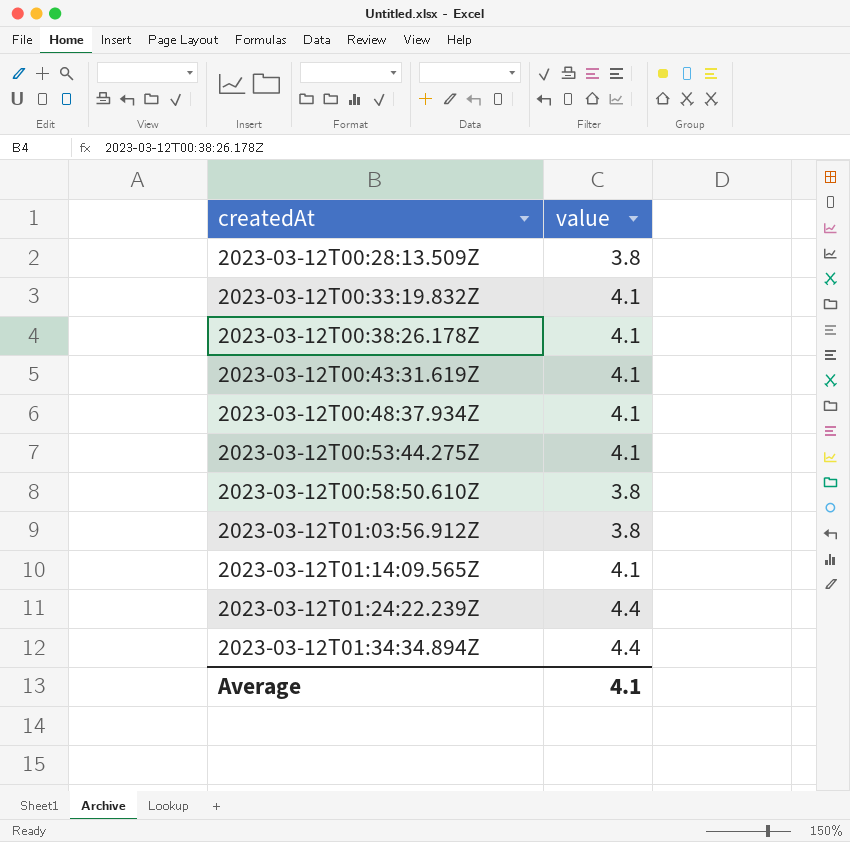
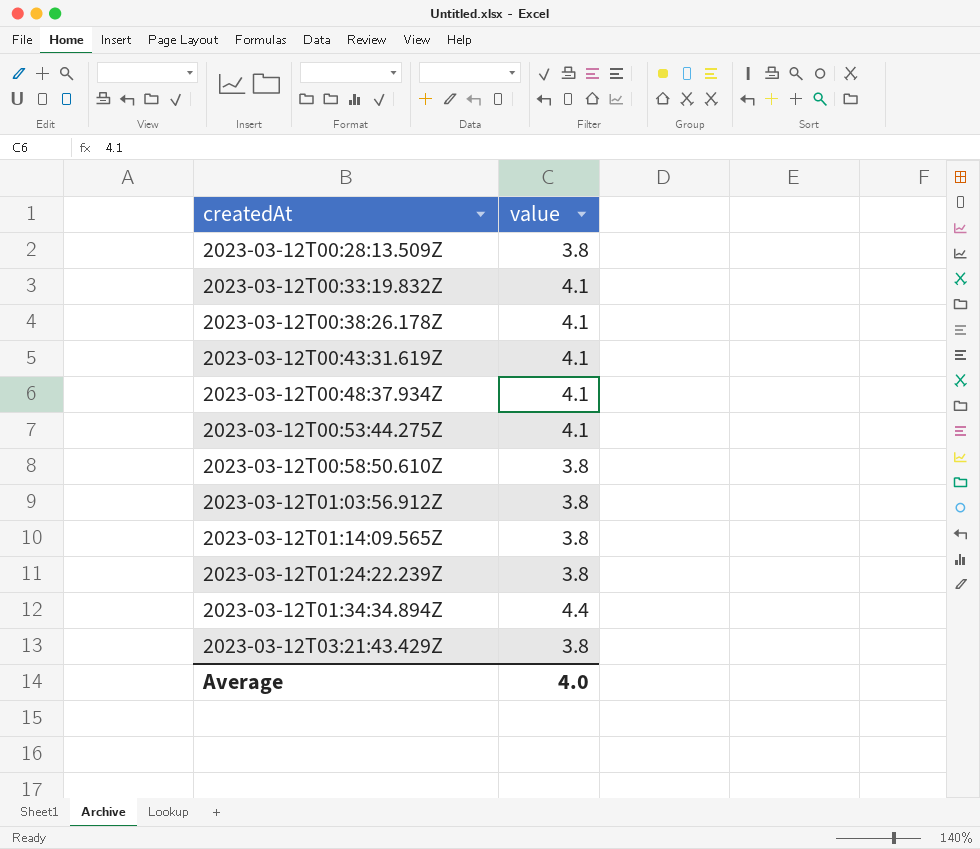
2023-03-12T01:14:09.565Z | value: 4.1 -> 3.8
2023-03-12T01:24:22.239Z | value: 4.4 -> 3.8
row 2023-03-12T03:21:43.429Z: none -> 3.8
Average | value: 4.1 -> 4.0

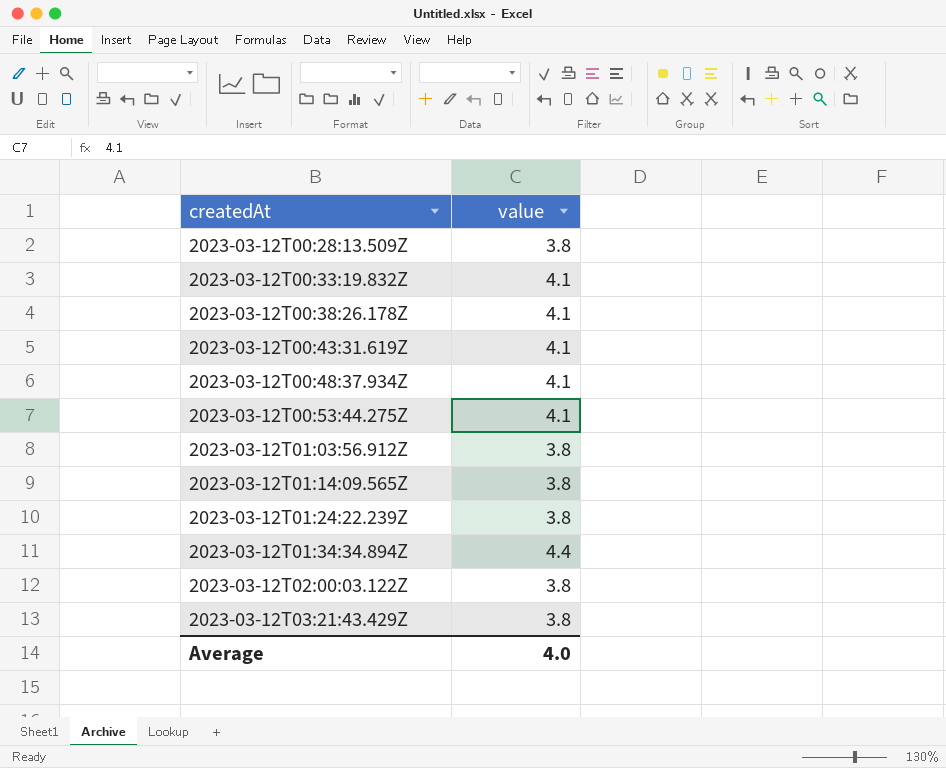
row 2023-03-12T00:58:50.610Z: 3.8 -> none
row 2023-03-12T02:00:03.122Z: none -> 3.8

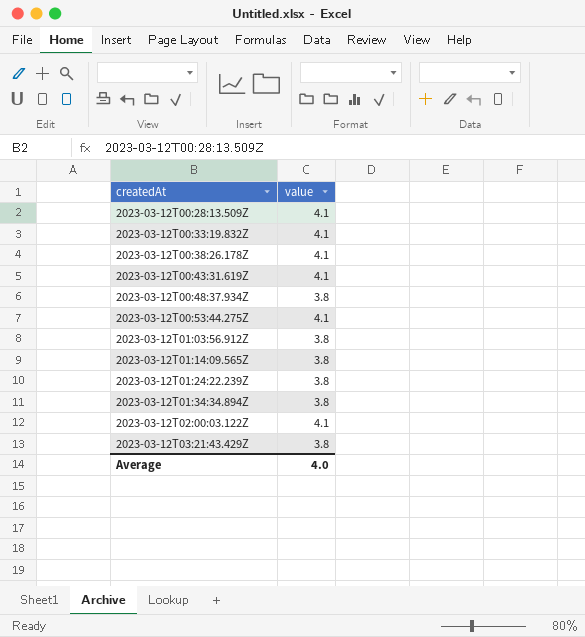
2023-03-12T00:28:13.509Z | value: 3.8 -> 4.1
2023-03-12T00:48:37.934Z | value: 4.1 -> 3.8
2023-03-12T01:34:34.894Z | value: 4.4 -> 3.8
2023-03-12T02:00:03.122Z | value: 3.8 -> 4.1

